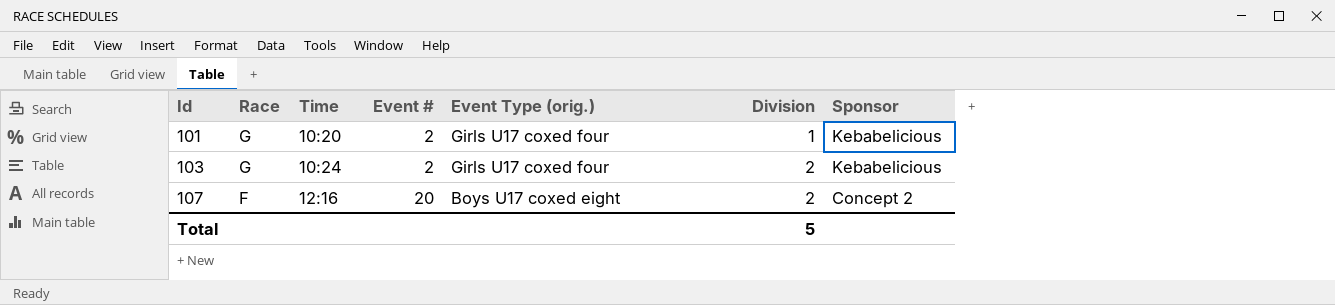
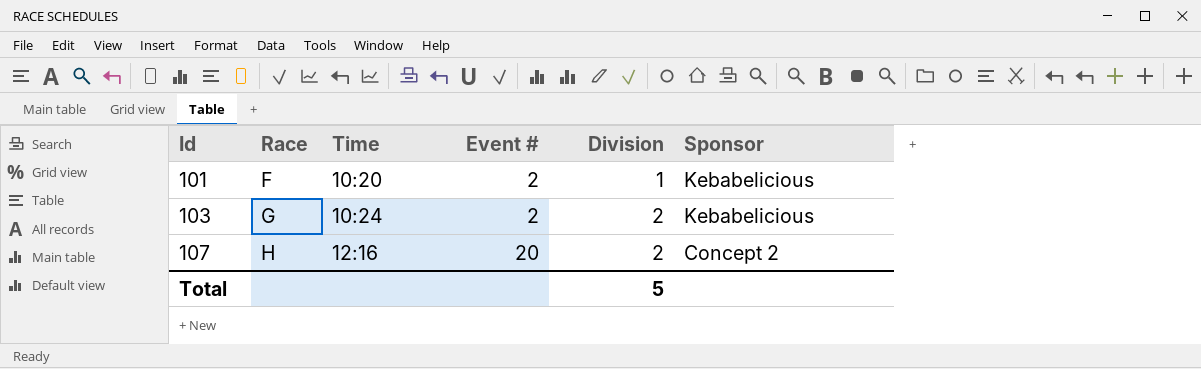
column Event Type (orig.) | position: 5 -> none
101 | Race: G -> F
107 | Race: F -> H

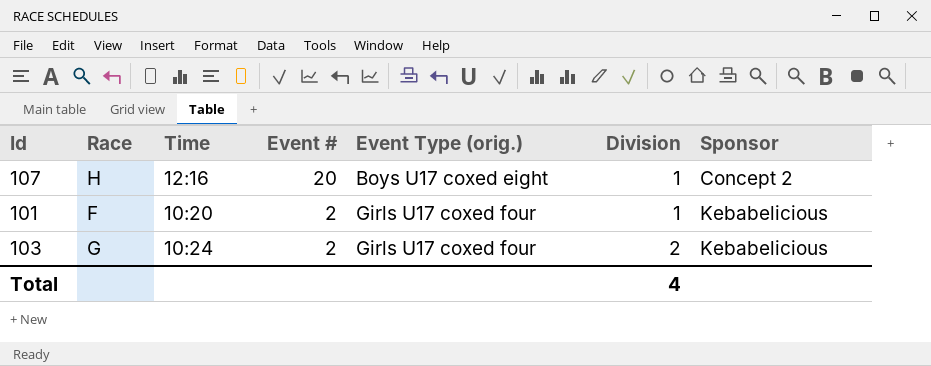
row order: Id ascending -> Event # descending
column Event Type (orig.) | position: none -> 5
107 | Division: 2 -> 1
Total | Division: 5 -> 4

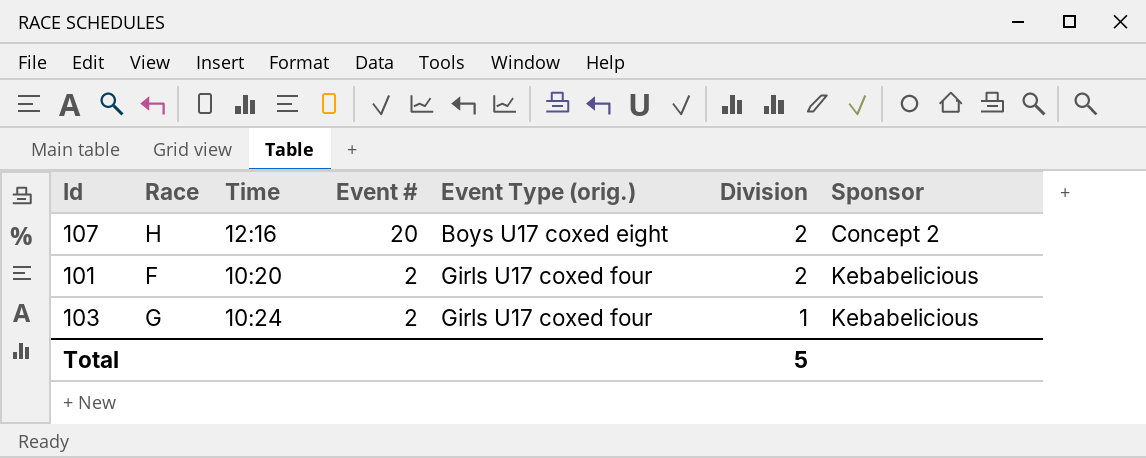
107 | Division: 1 -> 2
101 | Division: 1 -> 2
103 | Division: 2 -> 1
Total | Division: 4 -> 5

